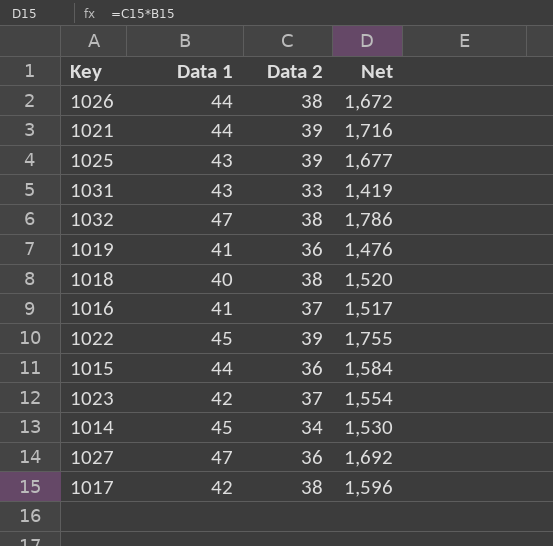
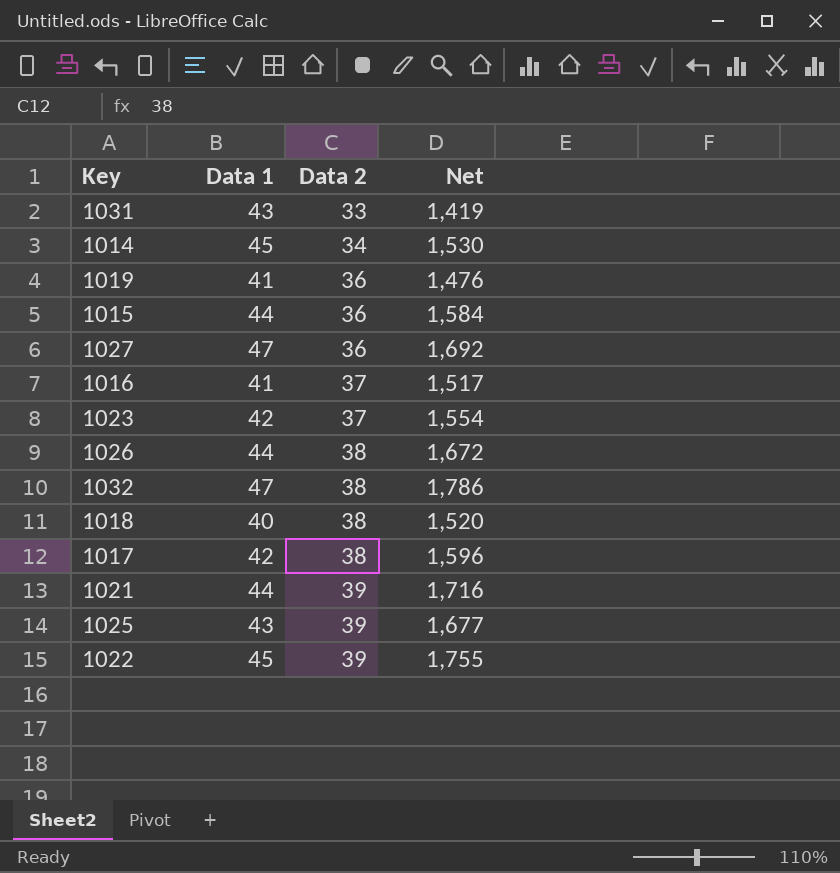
row order: none -> Data 2 ascending

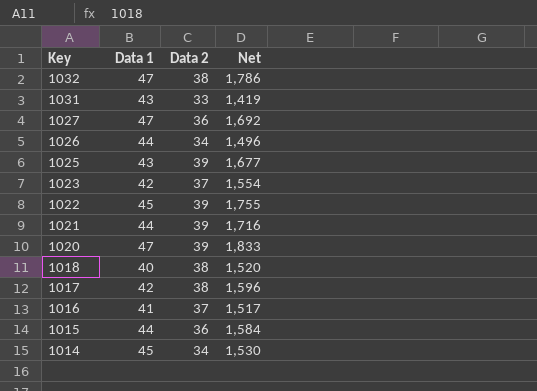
row order: Data 2 ascending -> Key descending
row 1019: 41 | 36 | 1,476 -> none
1026 | Data 2: 38 -> 34
1026 | Net: 1,672 -> 1,496
row 1020: none -> 47 | 39 | 1,833

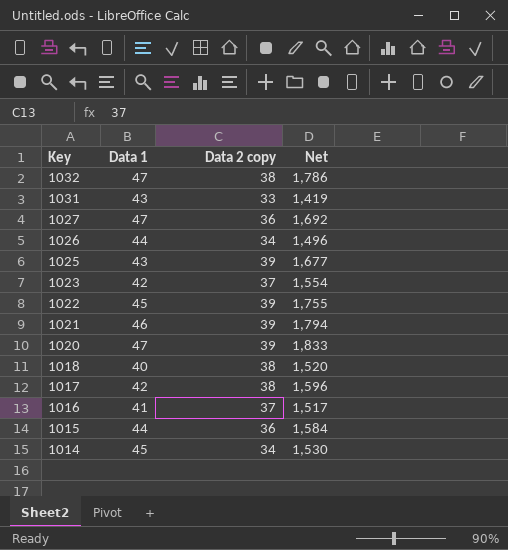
column name: Data 2 -> Data 2 copy
1021 | Data 1: 44 -> 46
1021 | Net: 1,716 -> 1,794

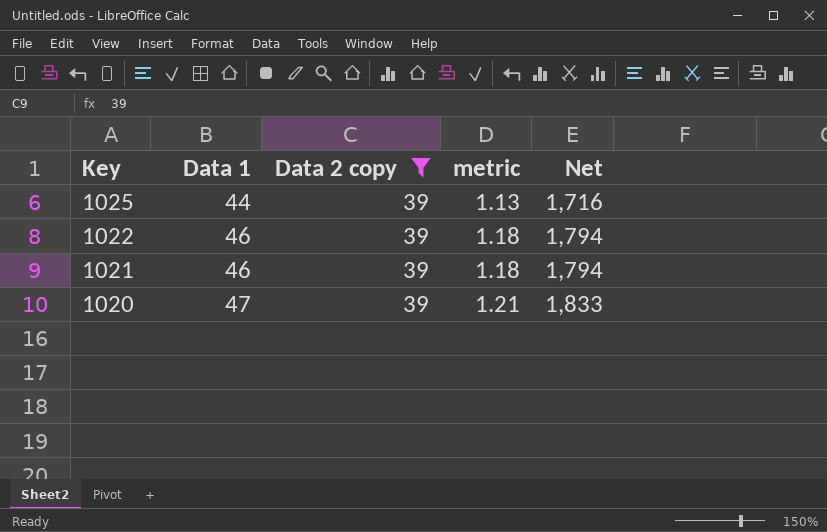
filter: none -> Data 2 copy = 39
column metric | formula: none -> [Data 1] / [Data 2 copy]
1025 | Data 1: 43 -> 44
1025 | Net: 1,677 -> 1,716
1022 | Data 1: 45 -> 46
1022 | Net: 1,755 -> 1,794

